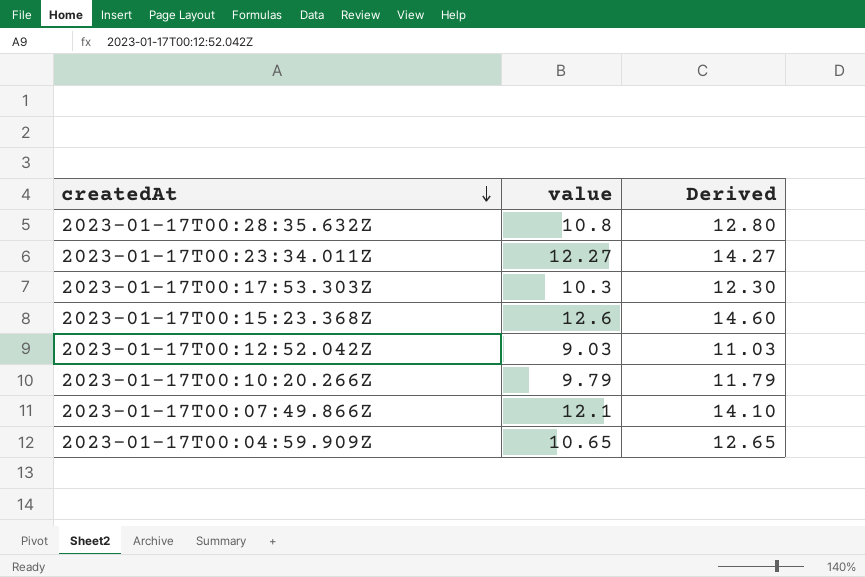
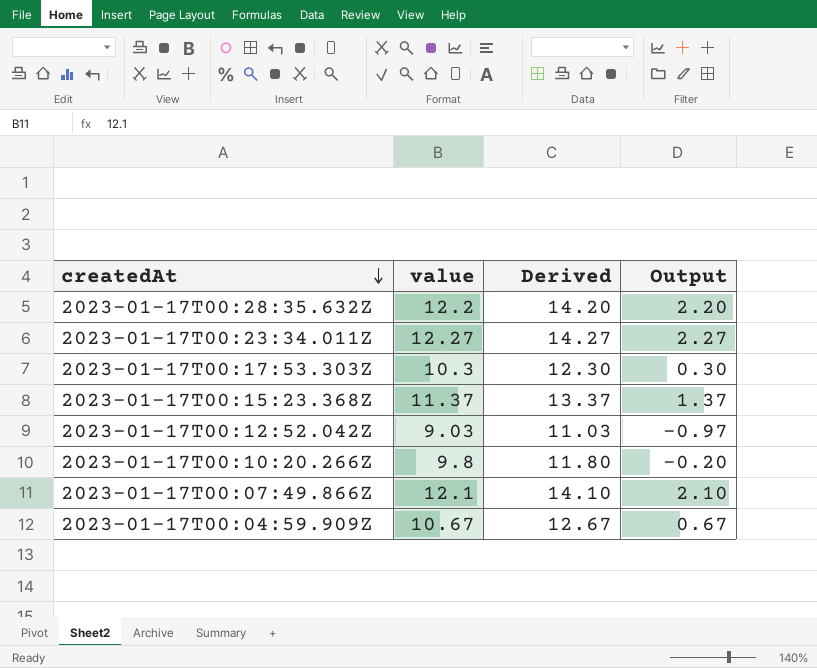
column Output | formula: none -> [value] - 10
2023-01-17T00:28:35.632Z | value: 10.8 -> 12.2
2023-01-17T00:28:35.632Z | Derived: 12.80 -> 14.20
2023-01-17T00:15:23.368Z | value: 12.6 -> 11.37
2023-01-17T00:15:23.368Z | Derived: 14.60 -> 13.37
2023-01-17T00:10:20.266Z | value: 9.79 -> 9.8
2023-01-17T00:10:20.266Z | Derived: 11.79 -> 11.80
2023-01-17T00:04:59.909Z | value: 10.65 -> 10.67
2023-01-17T00:04:59.909Z | Derived: 12.65 -> 12.67

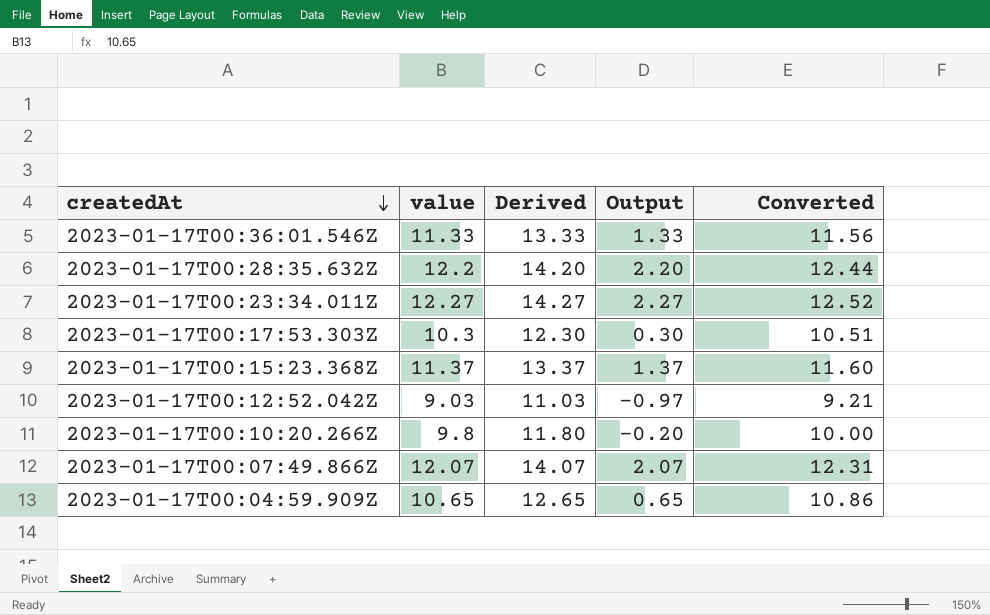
column Converted | formula: none -> [value] * 1.02
row 2023-01-17T00:36:01.546Z: none -> 11.33 | 13.33 | 1.33 | 11.56
2023-01-17T00:07:49.866Z | value: 12.1 -> 12.07
2023-01-17T00:07:49.866Z | Derived: 14.10 -> 14.07
2023-01-17T00:07:49.866Z | Output: 2.10 -> 2.07
2023-01-17T00:04:59.909Z | value: 10.67 -> 10.65
2023-01-17T00:04:59.909Z | Derived: 12.67 -> 12.65
2023-01-17T00:04:59.909Z | Output: 0.67 -> 0.65

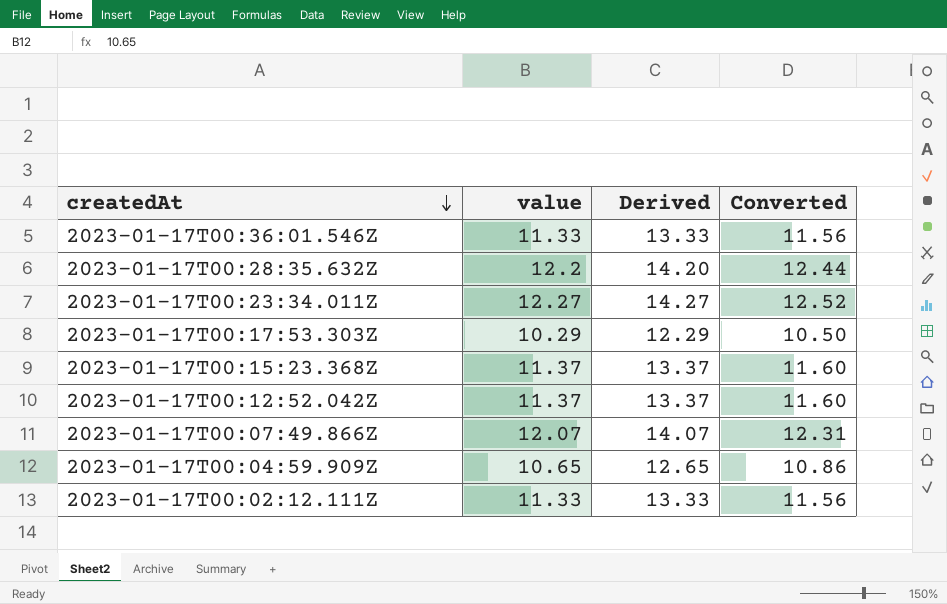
column Output | formula: [value] - 10 -> none
row 2023-01-17T00:10:20.266Z: 9.8 | 11.80 | -0.20 | 10.00 -> none
2023-01-17T00:17:53.303Z | value: 10.3 -> 10.29
2023-01-17T00:17:53.303Z | Derived: 12.30 -> 12.29
2023-01-17T00:17:53.303Z | Converted: 10.51 -> 10.50
2023-01-17T00:12:52.042Z | value: 9.03 -> 11.37
2023-01-17T00:12:52.042Z | Derived: 11.03 -> 13.37
2023-01-17T00:12:52.042Z | Converted: 9.21 -> 11.60
row 2023-01-17T00:02:12.111Z: none -> 11.33 | 13.33 | 11.56

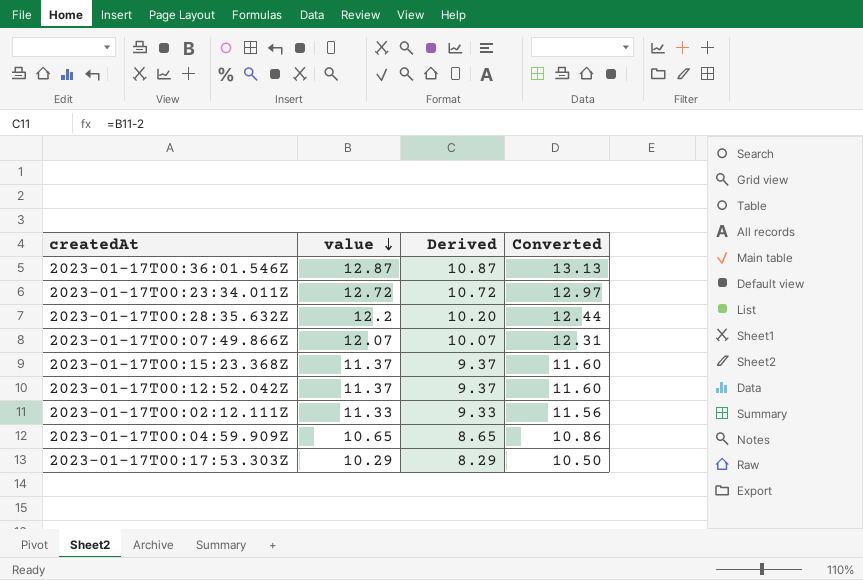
row order: createdAt descending -> value descending
column Derived | formula: [value] + 2 -> [value] - 2
2023-01-17T00:36:01.546Z | value: 11.33 -> 12.87
2023-01-17T00:36:01.546Z | Converted: 11.56 -> 13.13
2023-01-17T00:23:34.011Z | value: 12.27 -> 12.72
2023-01-17T00:23:34.011Z | Converted: 12.52 -> 12.97

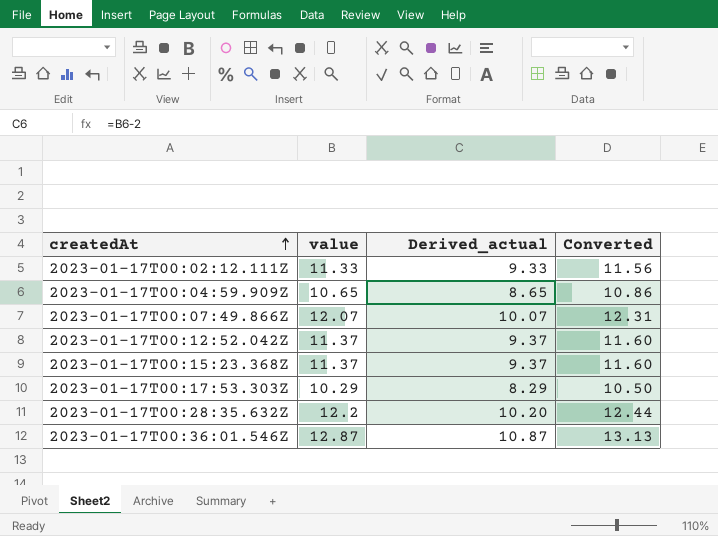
row order: value descending -> createdAt ascending
column name: Derived -> Derived_actual
row 2023-01-17T00:23:34.011Z: 12.72 | 10.72 | 12.97 -> none

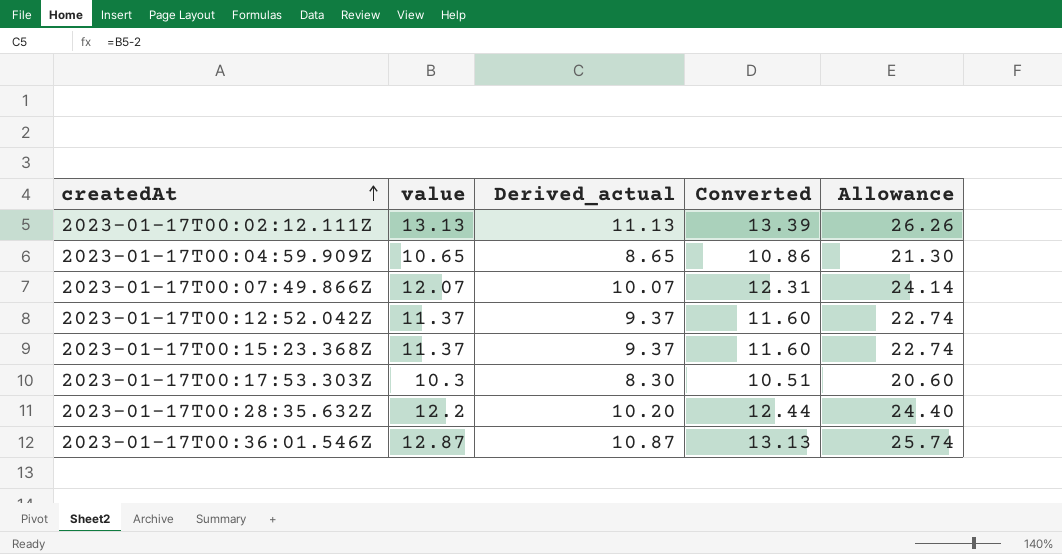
column Allowance | formula: none -> [value] * 2
2023-01-17T00:02:12.111Z | value: 11.33 -> 13.13
2023-01-17T00:02:12.111Z | Derived_actual: 9.33 -> 11.13
2023-01-17T00:02:12.111Z | Converted: 11.56 -> 13.39
2023-01-17T00:17:53.303Z | value: 10.29 -> 10.3
2023-01-17T00:17:53.303Z | Derived_actual: 8.29 -> 8.30
2023-01-17T00:17:53.303Z | Converted: 10.50 -> 10.51

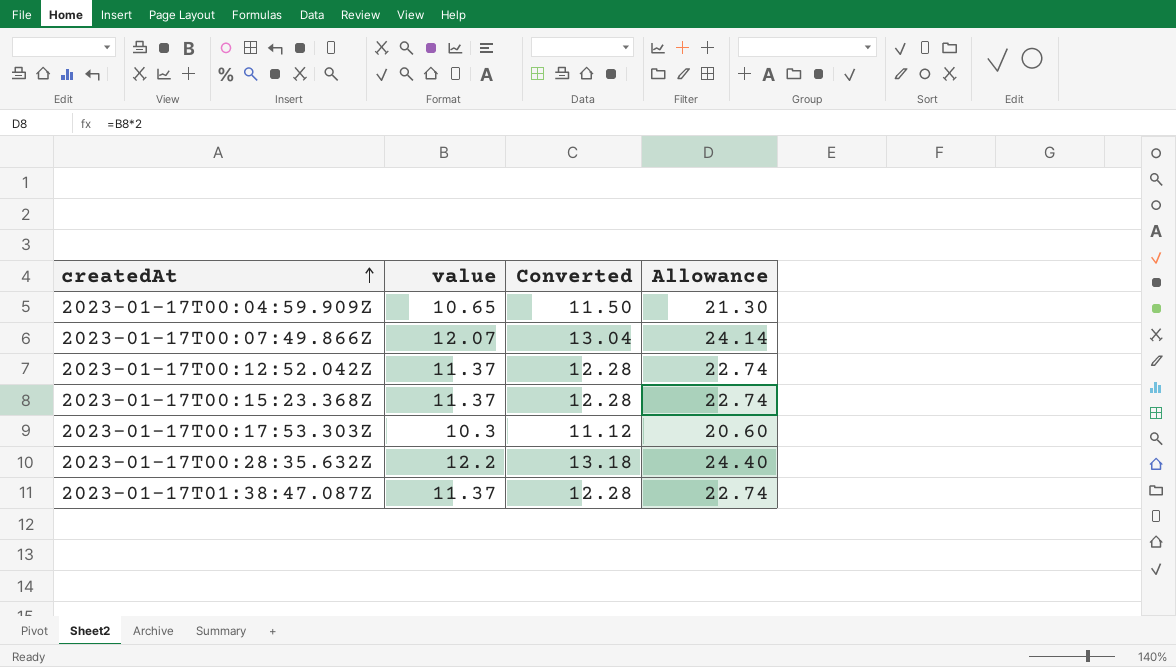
column Derived_actual | formula: [value] - 2 -> none
column Converted | formula: [value] * 1.02 -> [value] * 1.08
row 2023-01-17T00:02:12.111Z: 13.13 | 11.13 | 13.39 | 26.26 -> none
row 2023-01-17T00:36:01.546Z: 12.87 | 10.87 | 13.13 | 25.74 -> none
row 2023-01-17T01:38:47.087Z: none -> 11.37 | 12.28 | 22.74

